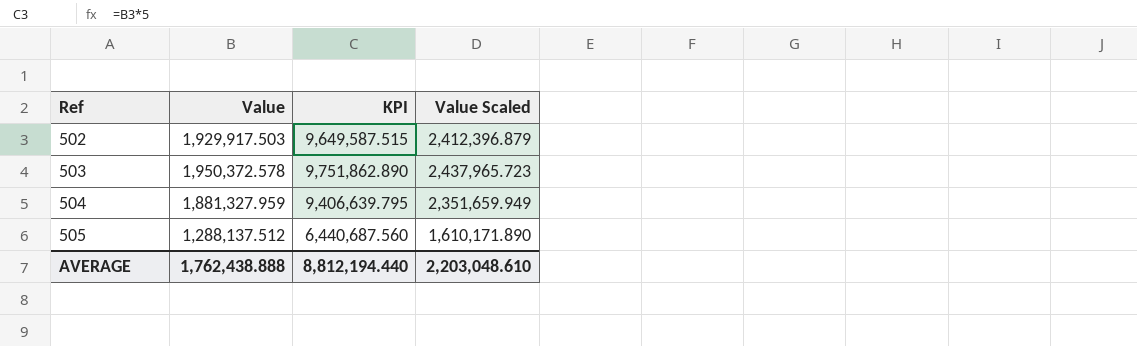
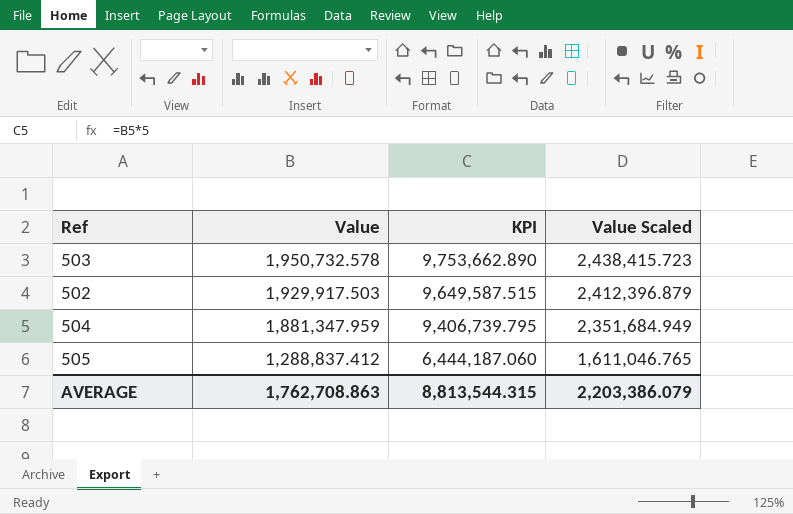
row order: Ref ascending -> Value descending
503 | Value: 1,950,372.578 -> 1,950,732.578
503 | KPI: 9,751,862.890 -> 9,753,662.890
503 | Value Scaled: 2,437,965.723 -> 2,438,415.723
504 | Value: 1,881,327.959 -> 1,881,347.959
504 | KPI: 9,406,639.795 -> 9,406,739.795
504 | Value Scaled: 2,351,659.949 -> 2,351,684.949
505 | Value: 1,288,137.512 -> 1,288,837.412
505 | KPI: 6,440,687.560 -> 6,444,187.060
505 | Value Scaled: 1,610,171.890 -> 1,611,046.765
AVERAGE | Value: 1,762,438.888 -> 1,762,708.863
AVERAGE | KPI: 8,812,194.440 -> 8,813,544.315
AVERAGE | Value Scaled: 2,203,048.610 -> 2,203,386.079

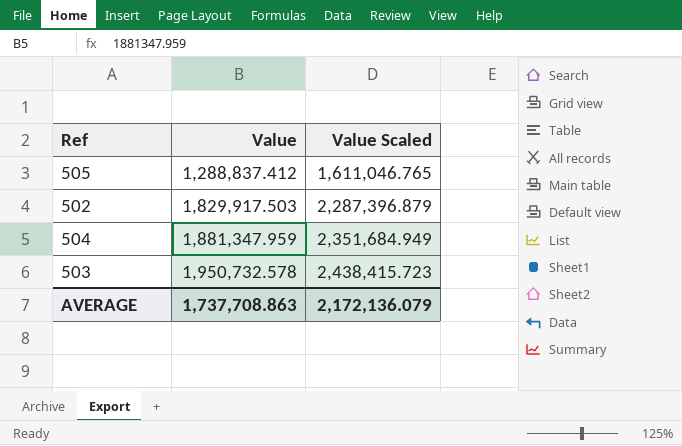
row order: Value descending -> Value ascending
column KPI | formula: [Value] * 5 -> none
502 | Value: 1,929,917.503 -> 1,829,917.503
502 | Value Scaled: 2,412,396.879 -> 2,287,396.879
AVERAGE | Value: 1,762,708.863 -> 1,737,708.863
AVERAGE | Value Scaled: 2,203,386.079 -> 2,172,136.079

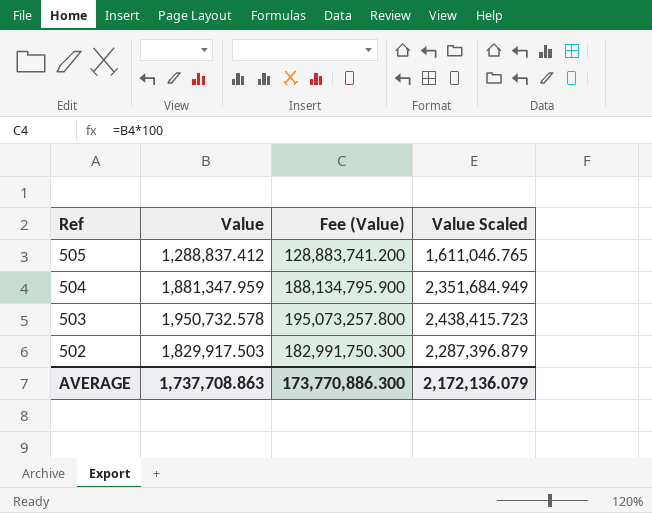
row order: Value ascending -> Ref descending
column Fee (Value) | formula: none -> [Value] * 100

